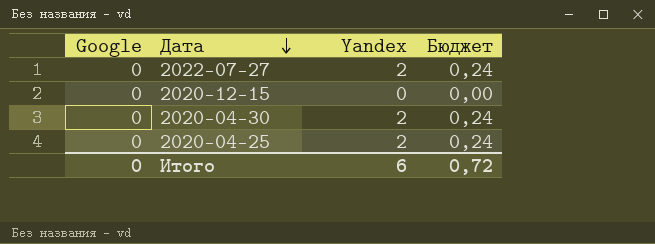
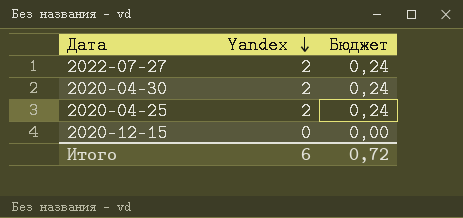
row order: Дата descending -> Yandex descending
column Google | position: 1 -> none

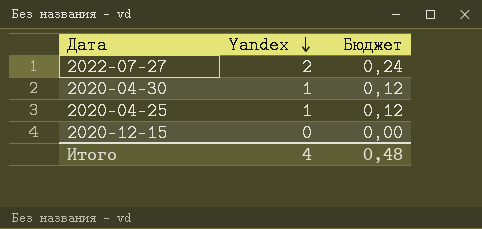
2020-04-30 | Yandex: 2 -> 1
2020-04-30 | Бюджет: 0,24 -> 0,12
2020-04-25 | Yandex: 2 -> 1
2020-04-25 | Бюджет: 0,24 -> 0,12
Итого | Yandex: 6 -> 4
Итого | Бюджет: 0,72 -> 0,48

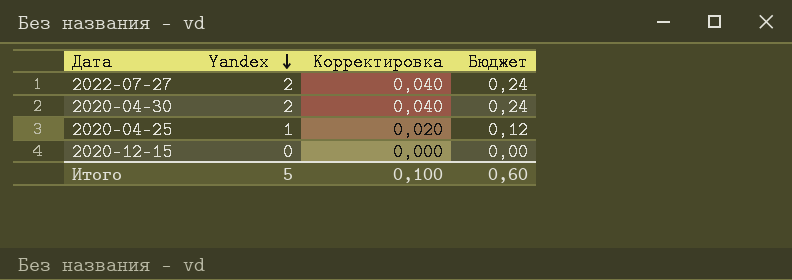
column Корректировка | formula: none -> [Yandex] * 0,02
2020-04-30 | Yandex: 1 -> 2
2020-04-30 | Бюджет: 0,12 -> 0,24
Итого | Yandex: 4 -> 5
Итого | Бюджет: 0,48 -> 0,60

